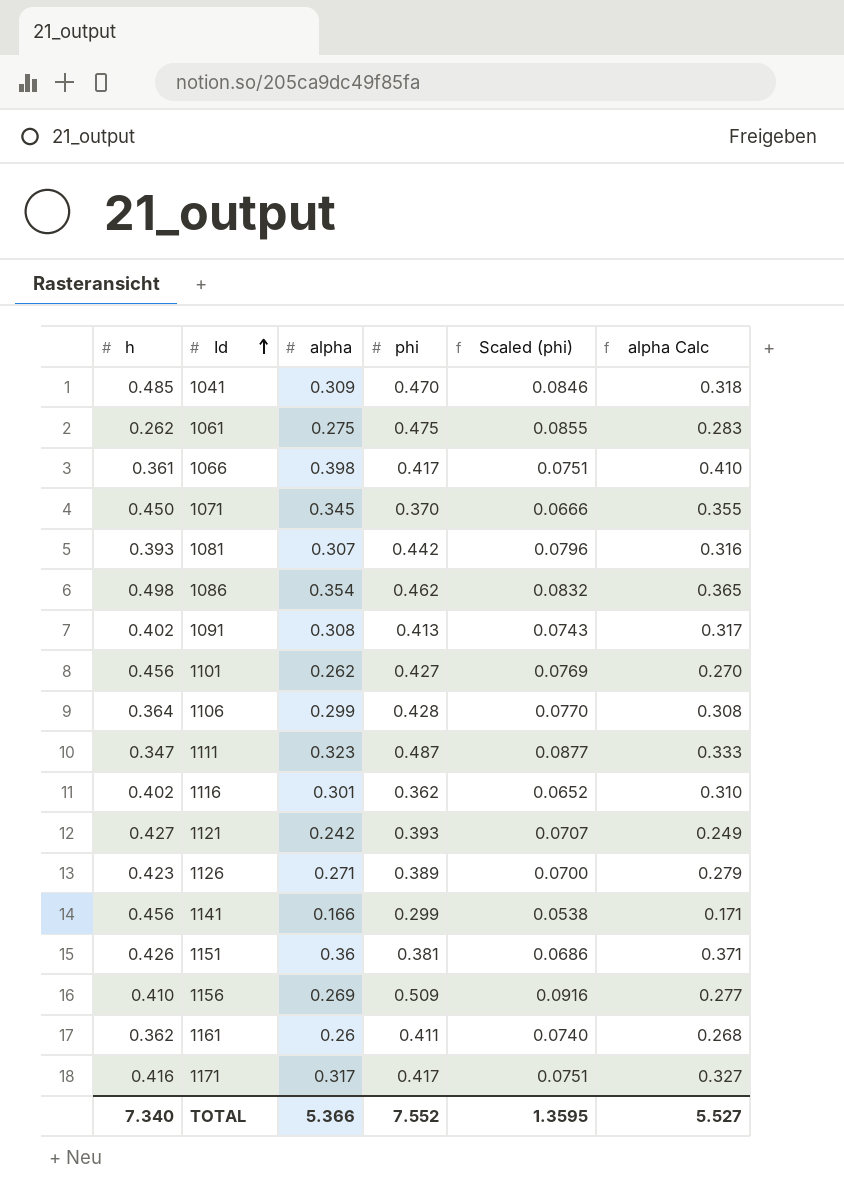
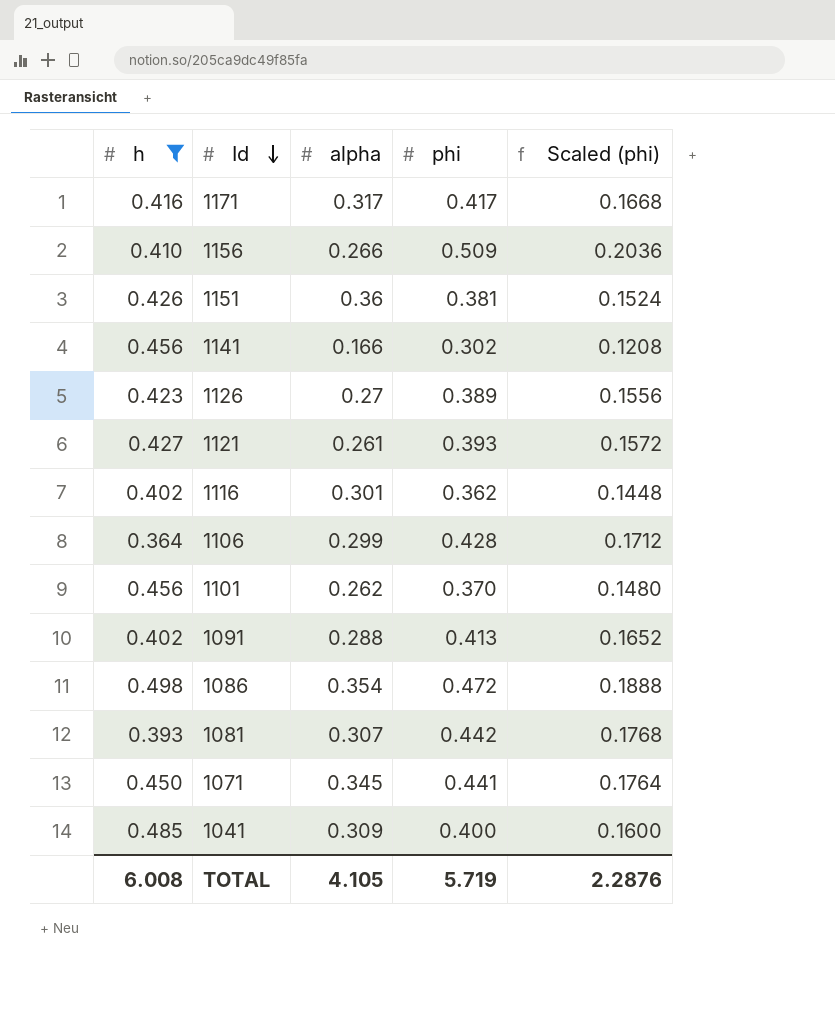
filter: none -> h >= 0.364
row order: Id ascending -> Id descending
column alpha Calc | formula: [alpha] * 1.03 -> none
column Scaled (phi) | formula: [phi] * 0.18 -> [phi] * 0.4
1156 | alpha: 0.269 -> 0.266
1141 | phi: 0.299 -> 0.302
1126 | alpha: 0.271 -> 0.27
1121 | alpha: 0.242 -> 0.261
1101 | phi: 0.427 -> 0.370
1091 | alpha: 0.308 -> 0.288
1086 | phi: 0.462 -> 0.472
1071 | phi: 0.370 -> 0.441
1041 | phi: 0.470 -> 0.400
TOTAL | h: 7.340 -> 6.008
TOTAL | alpha: 5.366 -> 4.105
TOTAL | phi: 7.552 -> 5.719
TOTAL | Scaled (phi): 1.3595 -> 2.2876

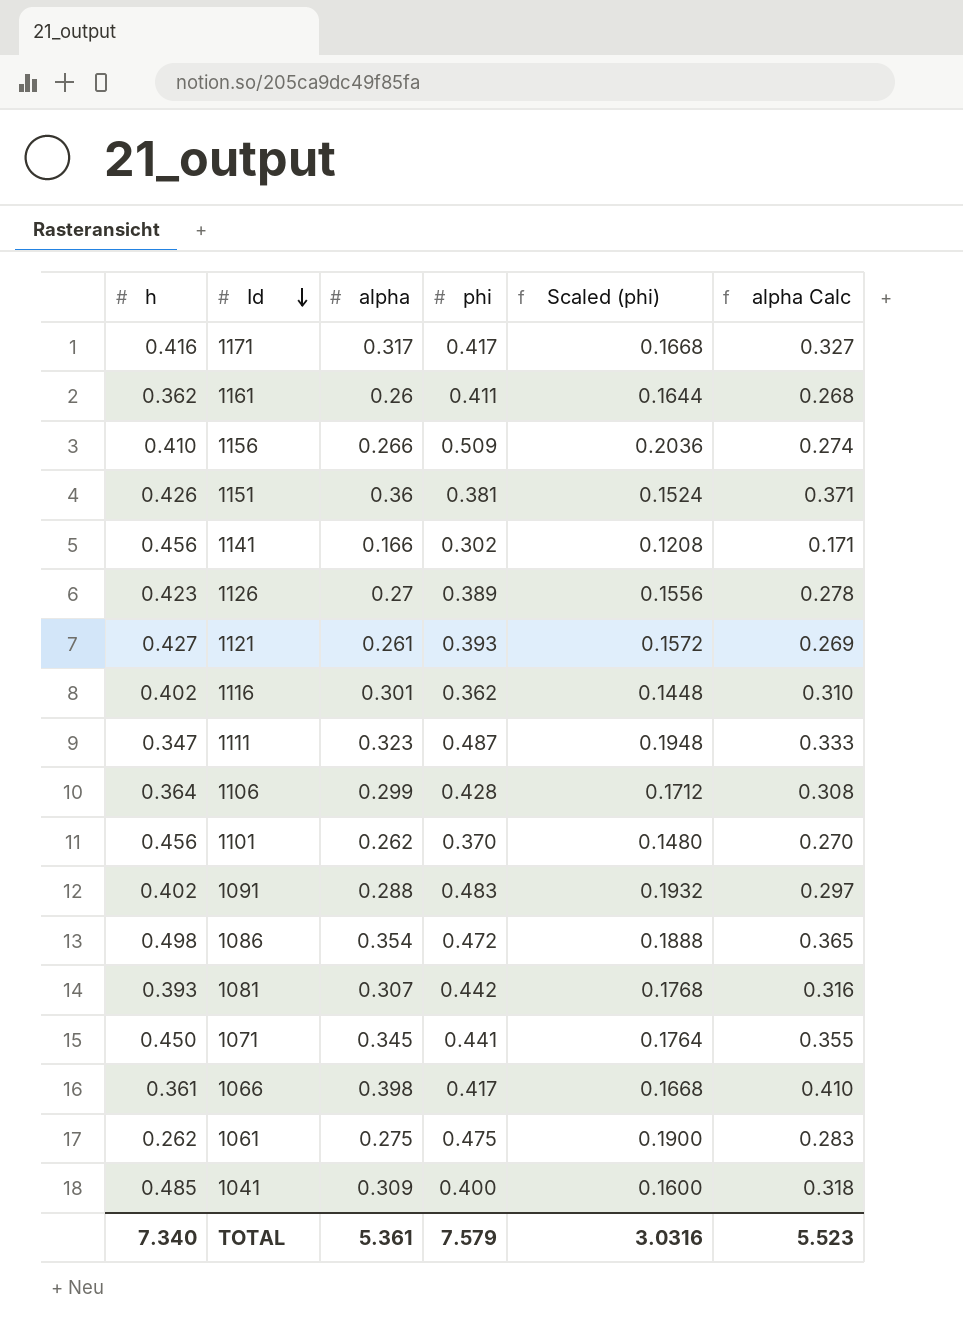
filter: h >= 0.364 -> none
column alpha Calc | formula: none -> [alpha] * 1.03
1091 | phi: 0.413 -> 0.483
1091 | Scaled (phi): 0.1652 -> 0.1932
TOTAL | h: 6.008 -> 7.340
TOTAL | alpha: 4.105 -> 5.361
TOTAL | phi: 5.719 -> 7.579
TOTAL | Scaled (phi): 2.2876 -> 3.0316

